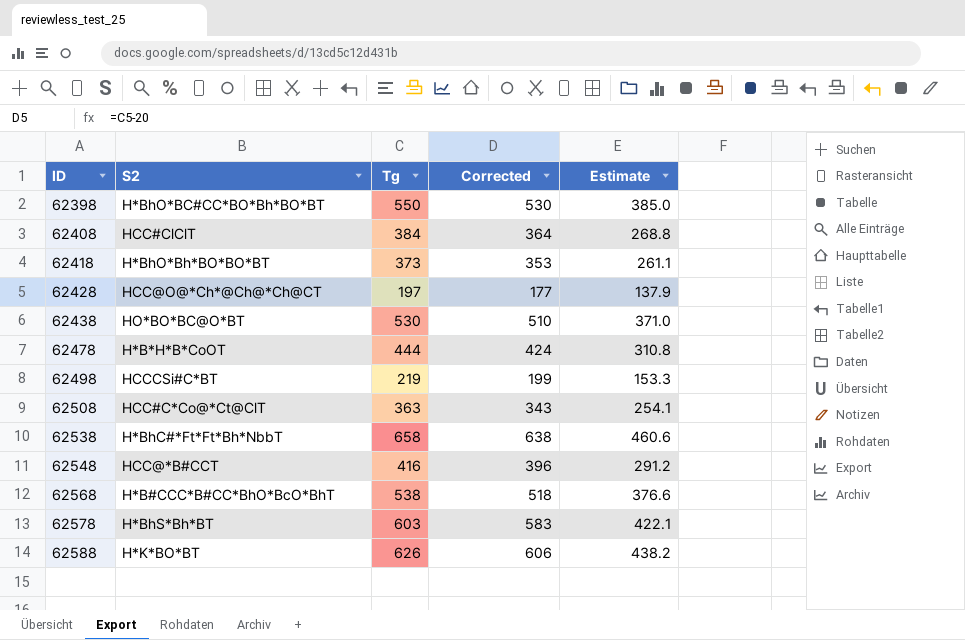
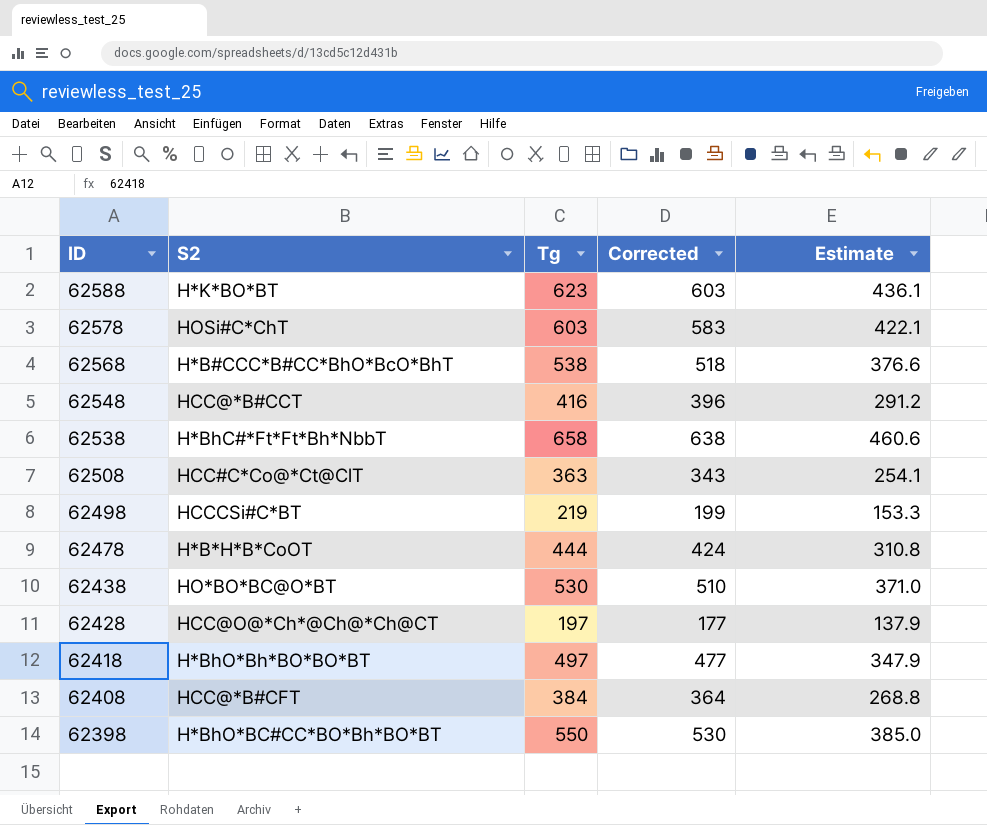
row order: ID ascending -> ID descending
62588 | Tg: 626 -> 623
62588 | Corrected: 606 -> 603
62588 | Estimate: 438.2 -> 436.1
62578 | S2: H*BhS*Bh*BT -> HOSi#C*ChT
62418 | Tg: 373 -> 497
62418 | Corrected: 353 -> 477
62418 | Estimate: 261.1 -> 347.9
62408 | S2: HCC#ClClT -> HCC@*B#CFT

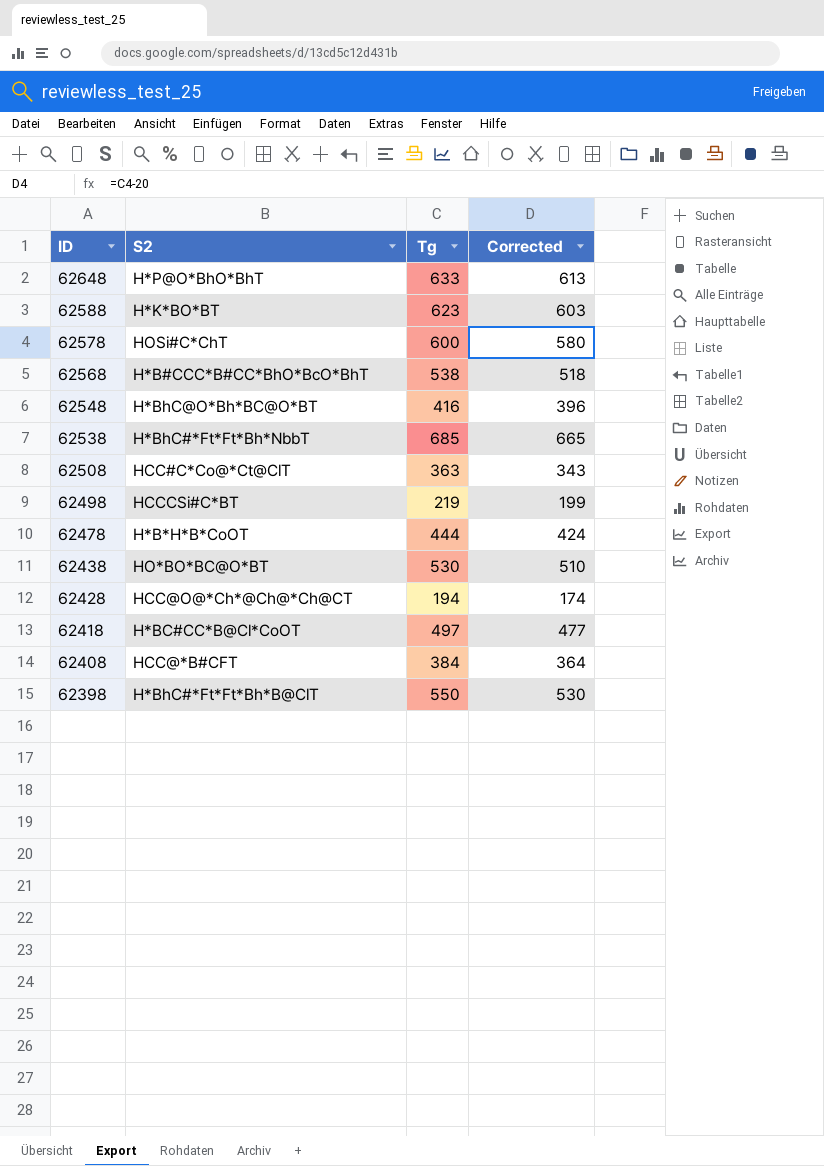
column Estimate | formula: [Tg] * 0.7 -> none
row 62648: none -> H*P@O*BhO*BhT | 633 | 613
62578 | Tg: 603 -> 600
62578 | Corrected: 583 -> 580
62548 | S2: HCC@*B#CCT -> H*BhC@O*Bh*BC@O*BT
62538 | Tg: 658 -> 685
62538 | Corrected: 638 -> 665
62428 | Tg: 197 -> 194
62428 | Corrected: 177 -> 174
62418 | S2: H*BhO*Bh*BO*BO*BT -> H*BC#CC*B@Cl*CoOT
62398 | S2: H*BhO*BC#CC*BO*Bh*BO*BT -> H*BhC#*Ft*Ft*Bh*B@ClT

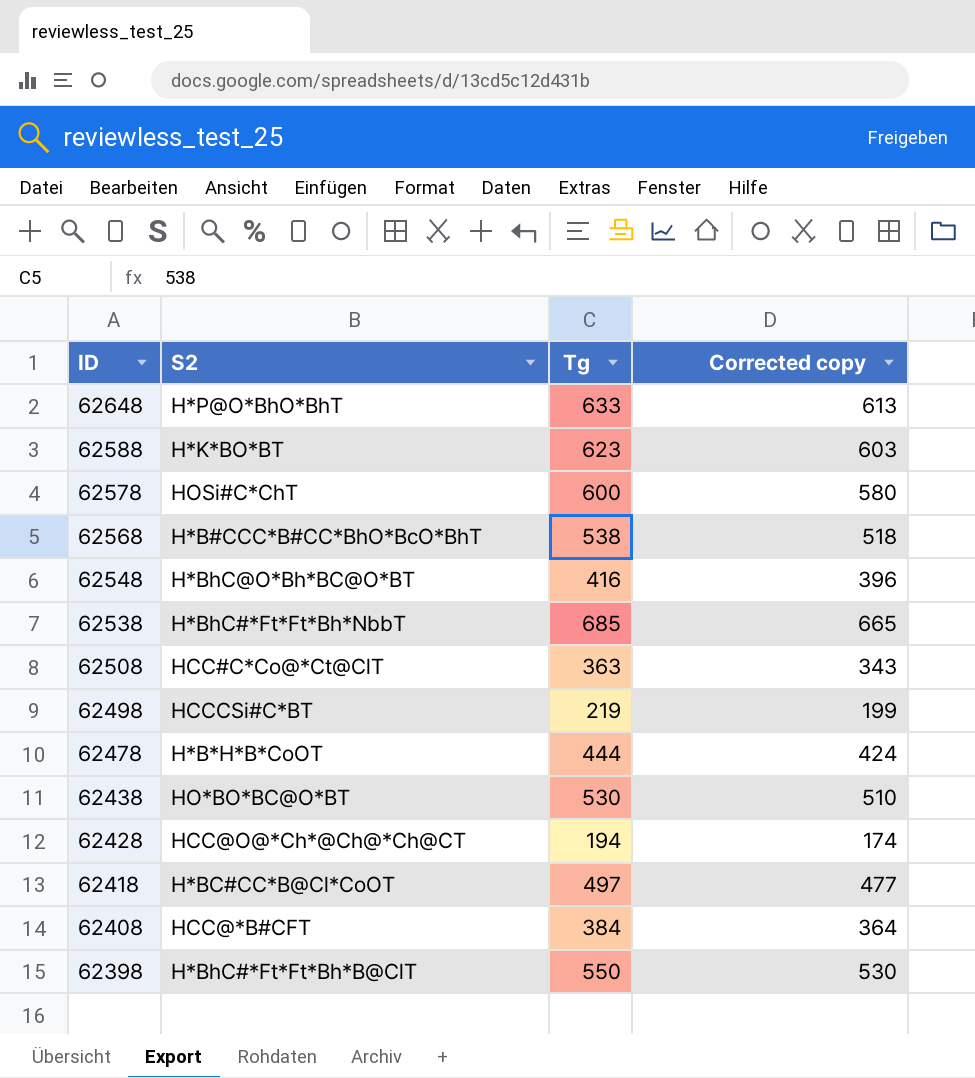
column name: Corrected -> Corrected copy

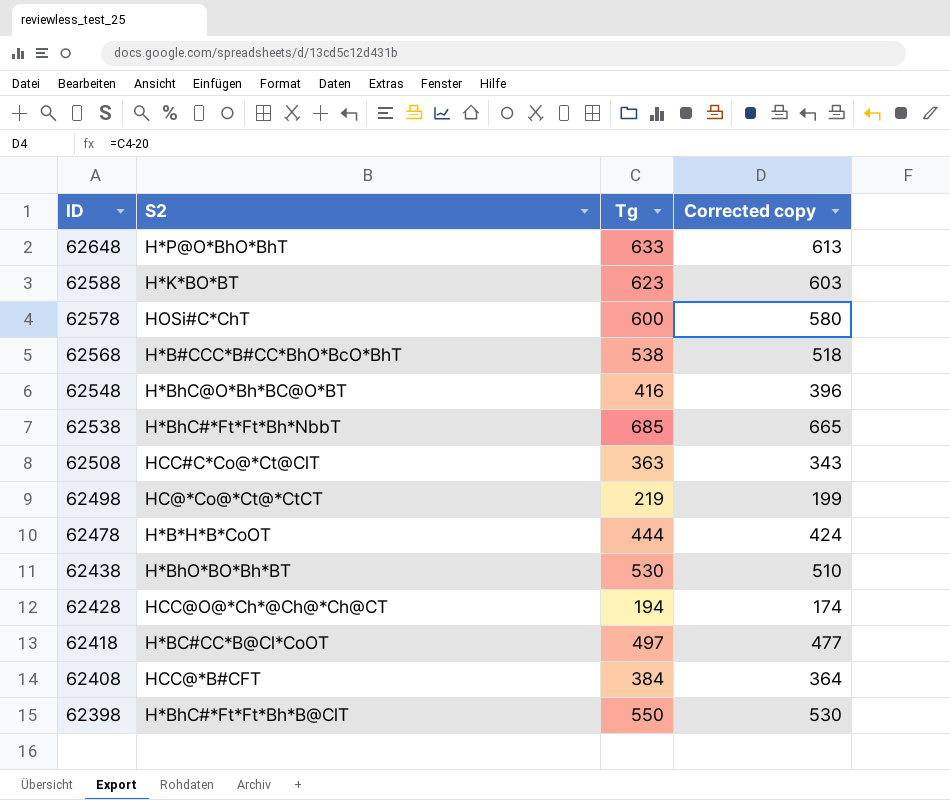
62498 | S2: HCCCSi#C*BT -> HC@*Co@*Ct@*CtCT
62438 | S2: HO*BO*BC@O*BT -> H*BhO*BO*Bh*BT

